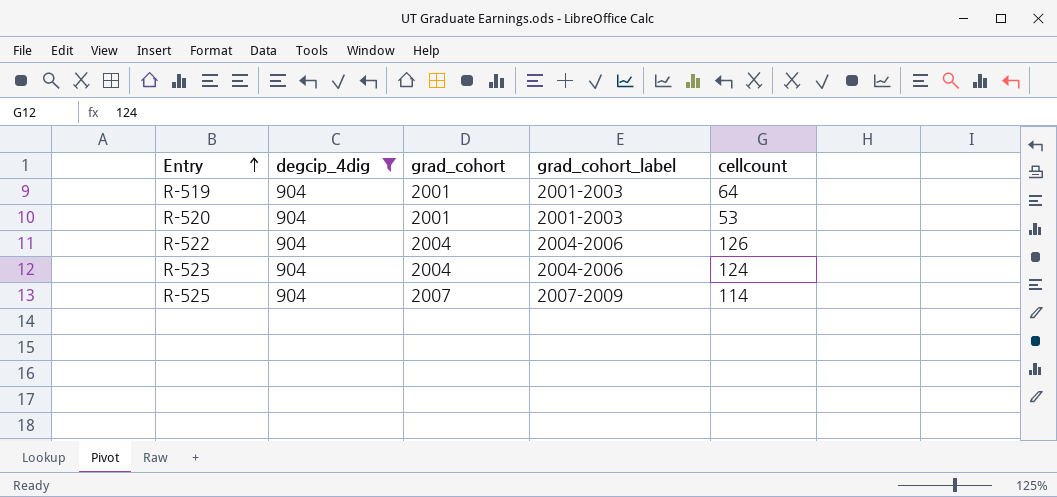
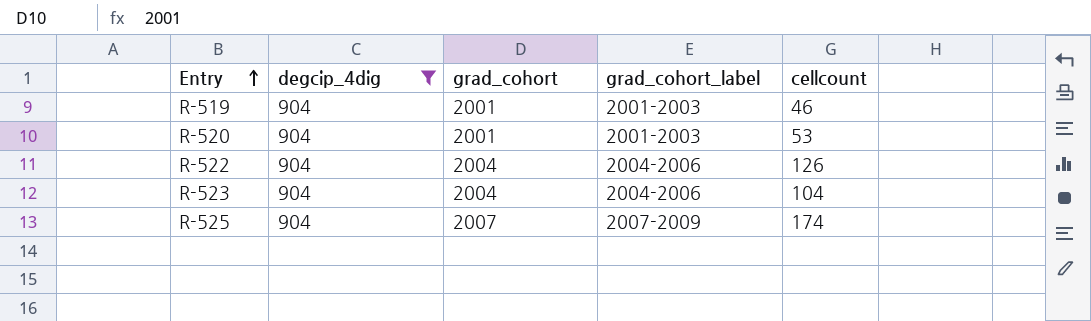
R-519 | cellcount: 64 -> 46
R-523 | cellcount: 124 -> 104
R-525 | cellcount: 114 -> 174

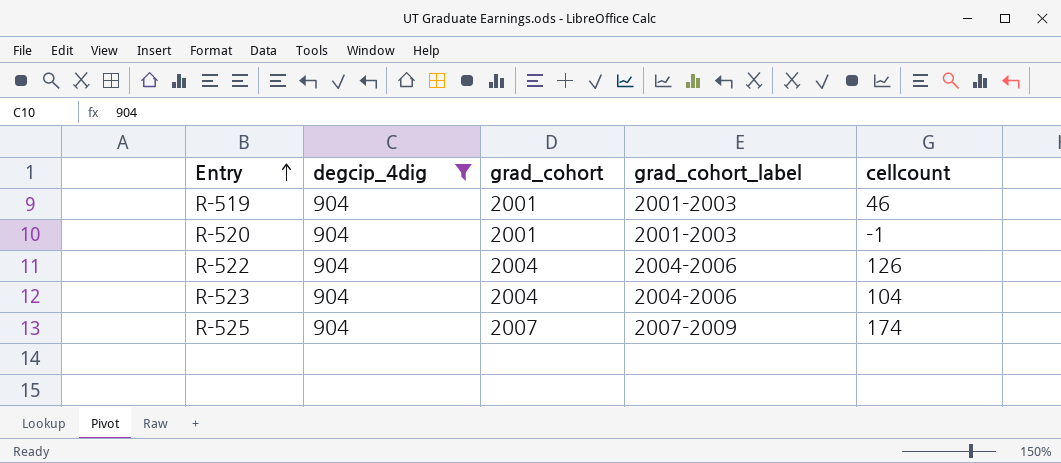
R-520 | cellcount: 53 -> -1

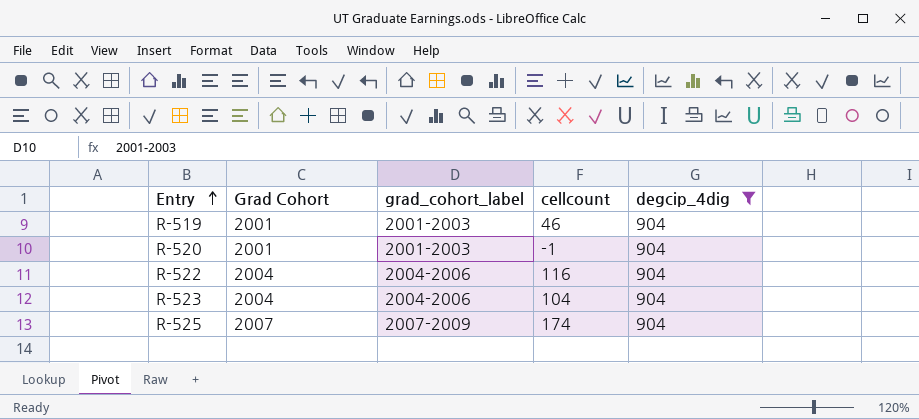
column name: grad_cohort -> Grad Cohort
column degcip_4dig | position: 2 -> 5
R-522 | cellcount: 126 -> 116

